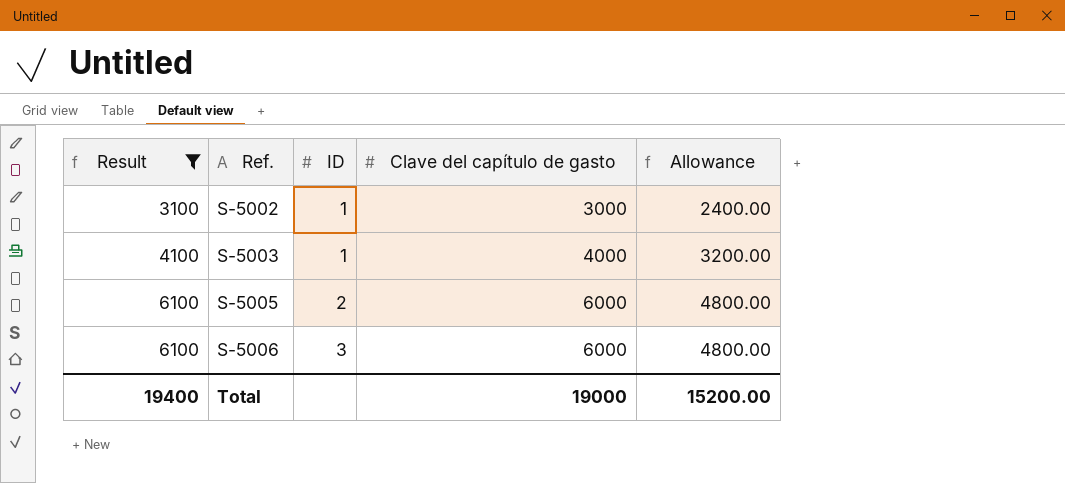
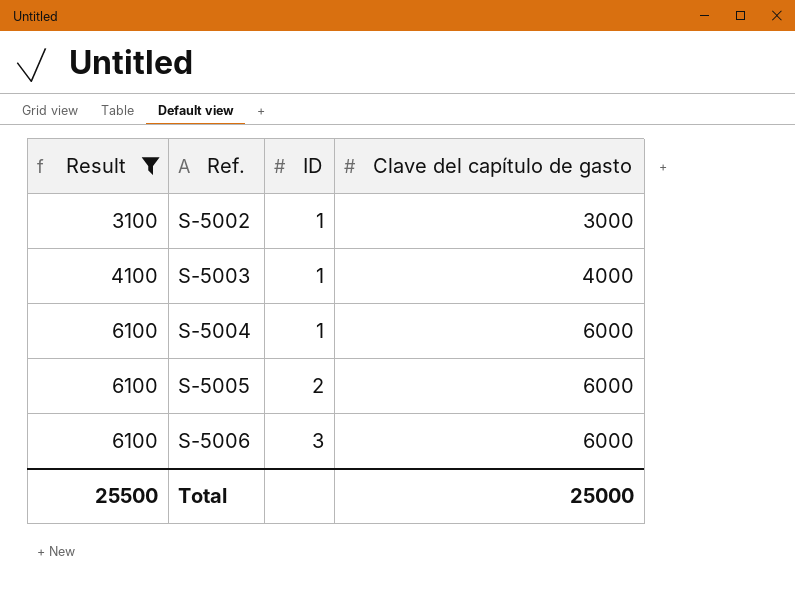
column Allowance | formula: [Clave del capítulo de gasto] * 0.8 -> none
row S-5004: none -> 6100 | 1 | 6000
Total | Result: 19400 -> 25500
Total | Clave del capítulo de gasto: 19000 -> 25000

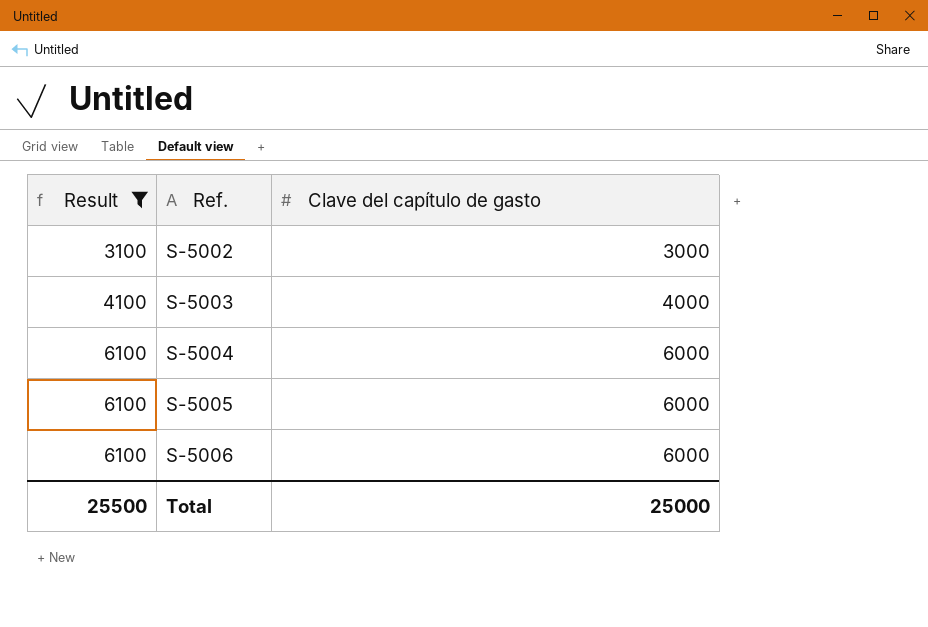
column ID | position: 3 -> none

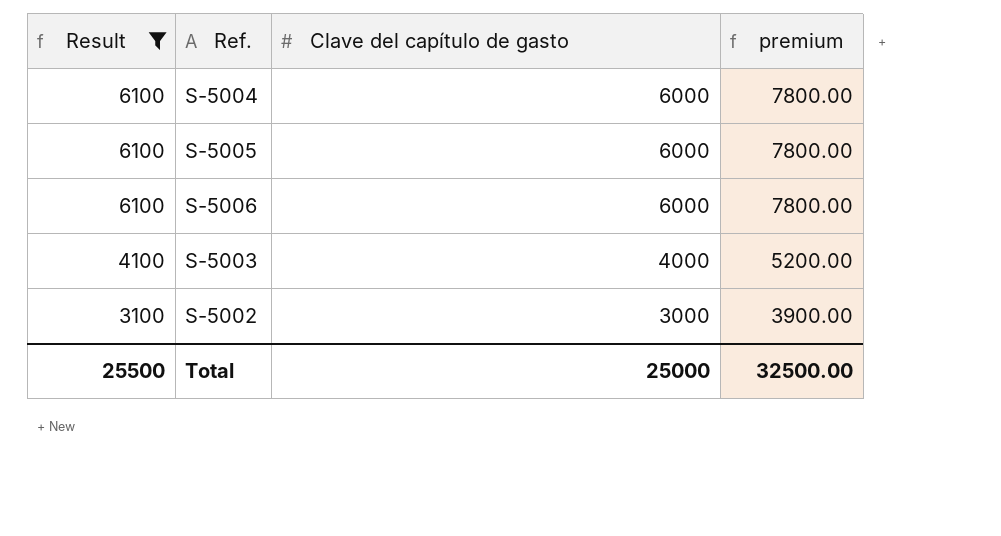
row order: Result ascending -> Result descending
column premium | formula: none -> [Clave del capítulo de gasto] * 1.3

